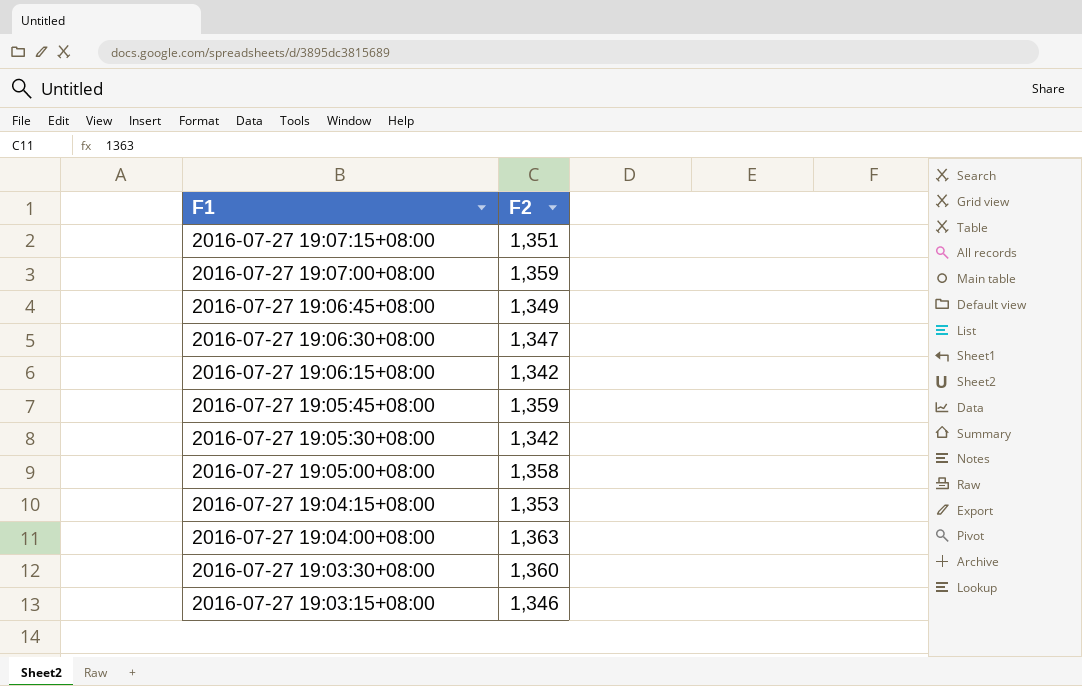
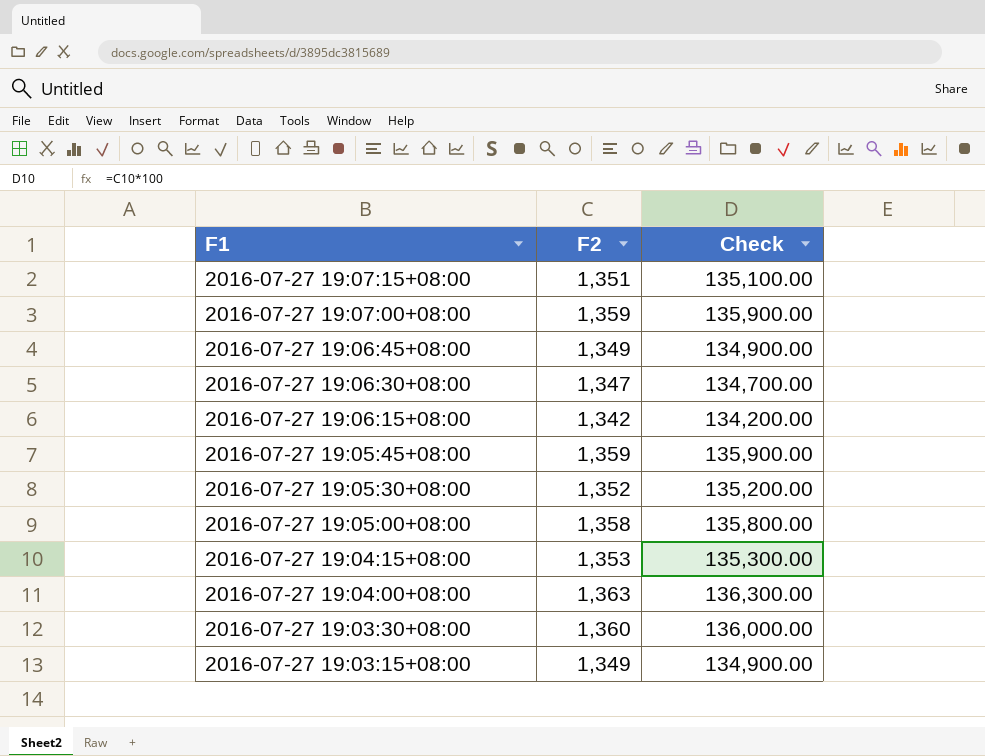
column Check | formula: none -> [F2] * 100
2016-07-27 19:05:30+08:00 | F2: 1,342 -> 1,352
2016-07-27 19:03:15+08:00 | F2: 1,346 -> 1,349

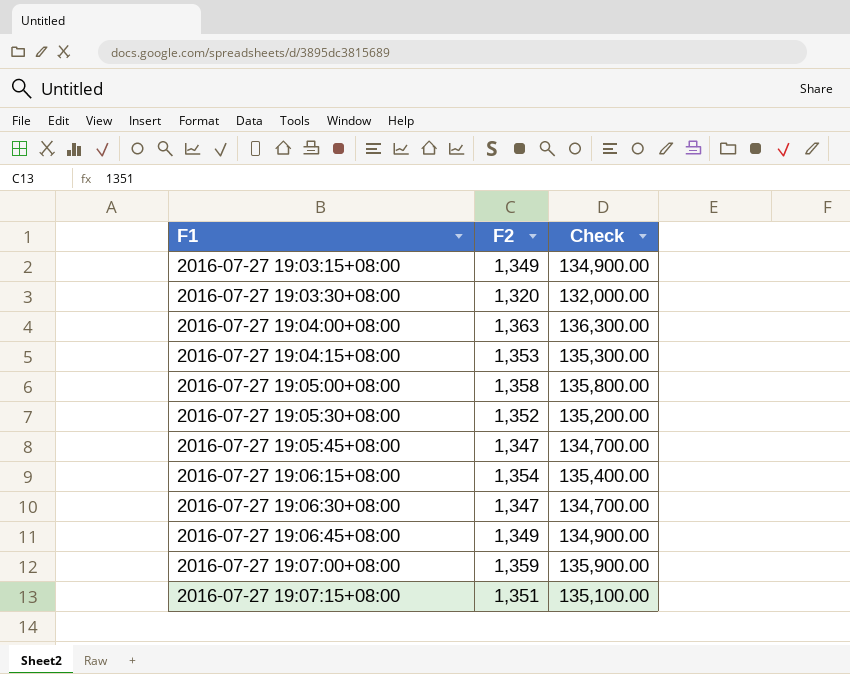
row order: F1 descending -> F1 ascending
2016-07-27 19:03:30+08:00 | F2: 1,360 -> 1,320
2016-07-27 19:03:30+08:00 | Check: 136,000.00 -> 132,000.00
2016-07-27 19:05:45+08:00 | F2: 1,359 -> 1,347
2016-07-27 19:05:45+08:00 | Check: 135,900.00 -> 134,700.00
2016-07-27 19:06:15+08:00 | F2: 1,342 -> 1,354
2016-07-27 19:06:15+08:00 | Check: 134,200.00 -> 135,400.00

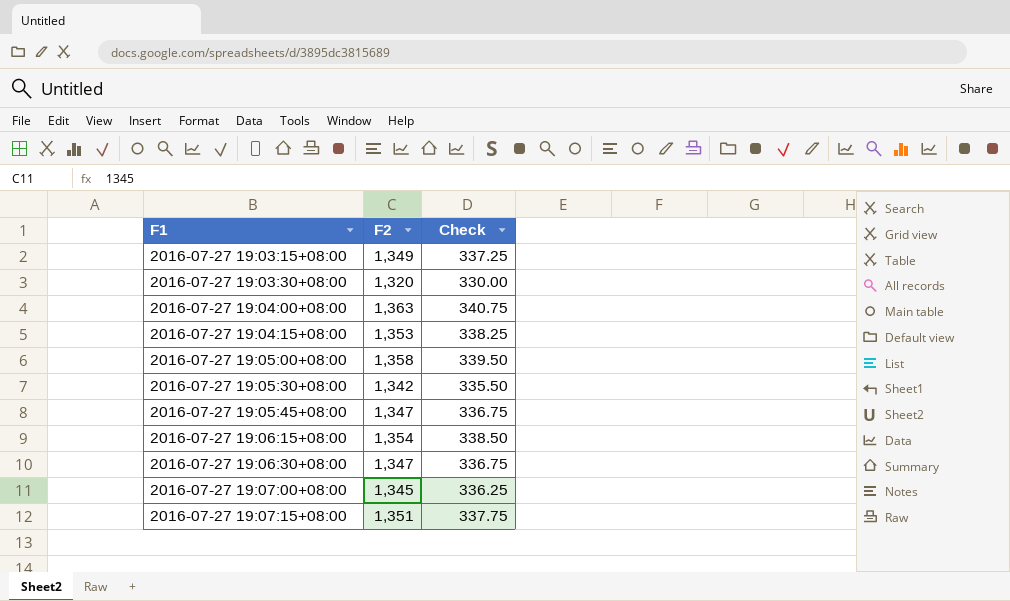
column Check | formula: [F2] * 100 -> [F2] * 0.25
row 2016-07-27 19:06:45+08:00: 1,349 | 134,900.00 -> none
2016-07-27 19:05:30+08:00 | F2: 1,352 -> 1,342
2016-07-27 19:07:00+08:00 | F2: 1,359 -> 1,345

